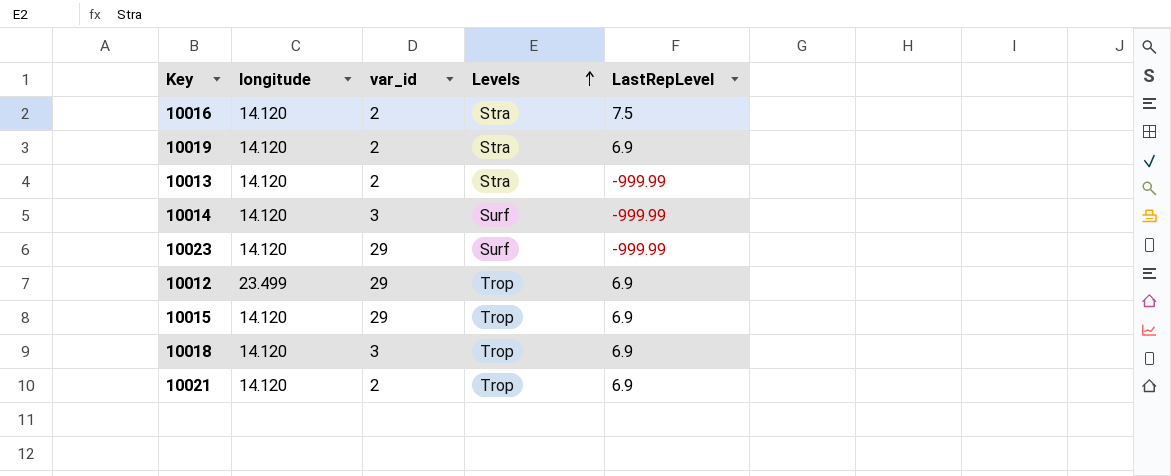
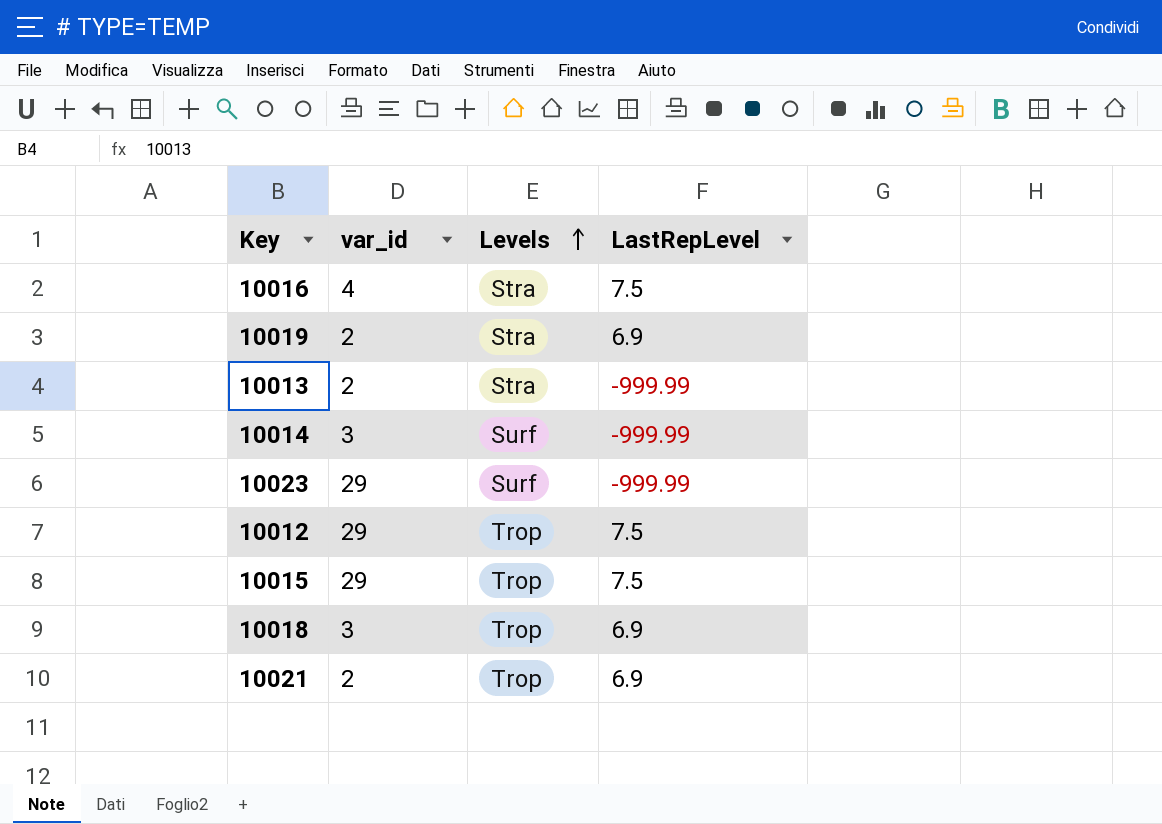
column longitude | position: 2 -> none
10016 | var_id: 2 -> 4
10012 | LastRepLevel: 6.9 -> 7.5
10015 | LastRepLevel: 6.9 -> 7.5

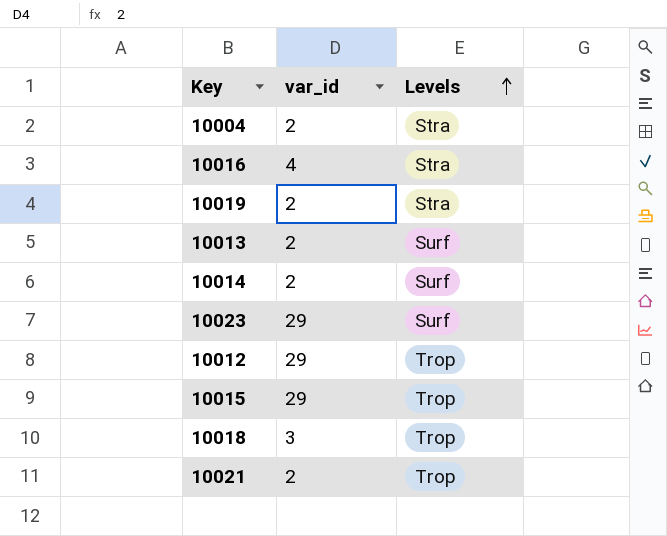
column LastRepLevel | position: 4 -> none
row 10004: none -> 2 | Stra
10013 | Levels: Stra -> Surf
10014 | var_id: 3 -> 2

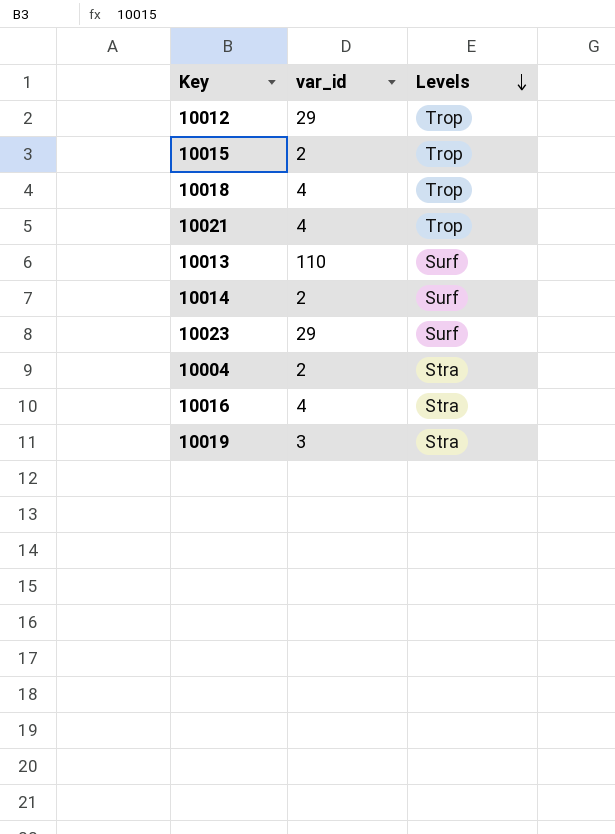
row order: Levels ascending -> Levels descending
10015 | var_id: 29 -> 2
10018 | var_id: 3 -> 4
10021 | var_id: 2 -> 4
10013 | var_id: 2 -> 110
10019 | var_id: 2 -> 3

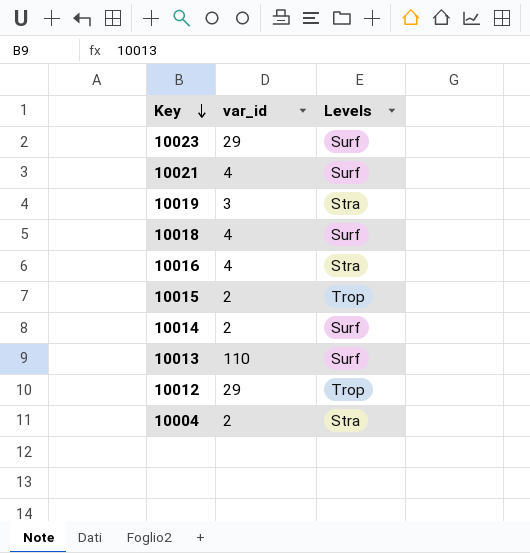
row order: Levels descending -> Key descending
10021 | Levels: Trop -> Surf
10018 | Levels: Trop -> Surf

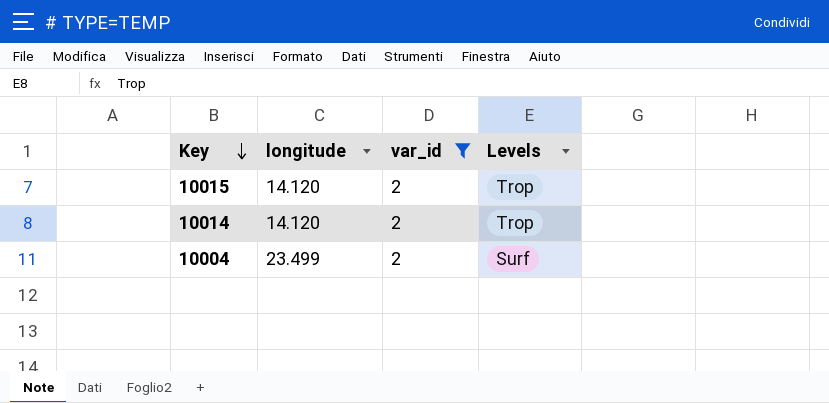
filter: none -> var_id = 2
column longitude | position: none -> 2
10014 | Levels: Surf -> Trop
10004 | Levels: Stra -> Surf

